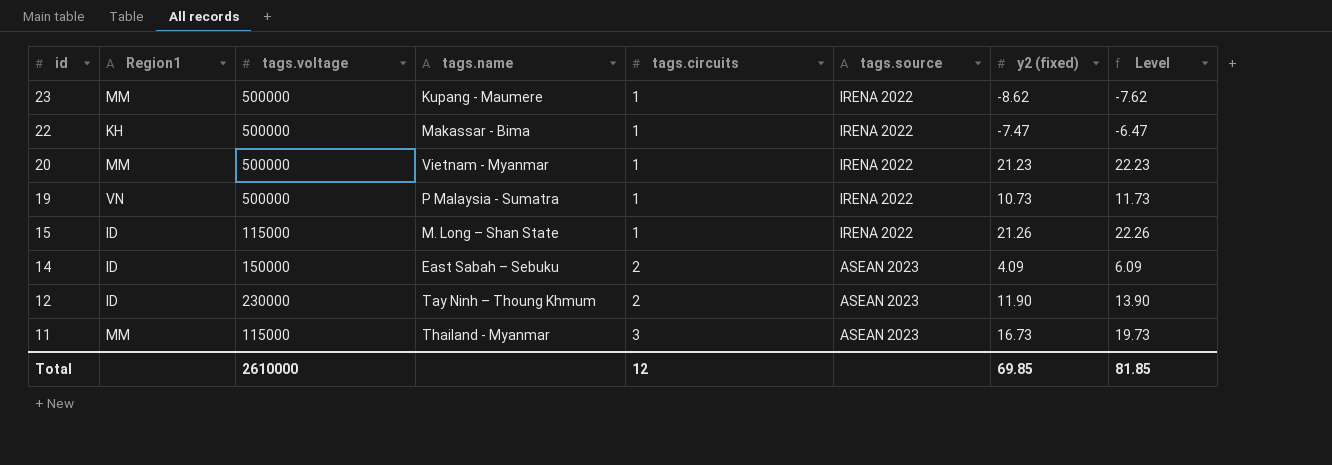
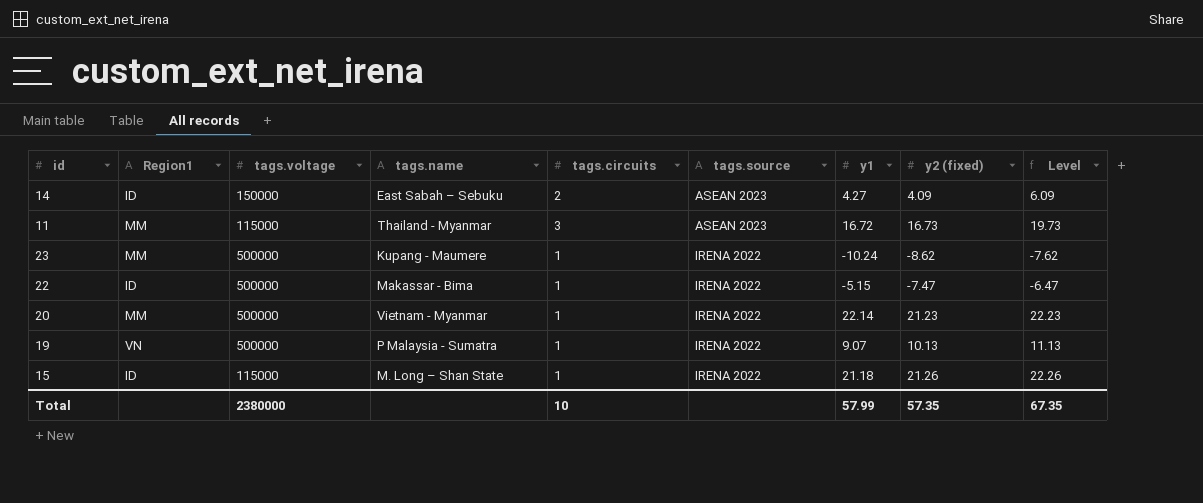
row order: id descending -> tags.source ascending
column y1 | position: none -> 7
row 12: ID | 230000 | Tay Ninh – Thoung Khmum | 2 | ASEAN 2023 | 11.90 | 13.90 -> none
22 | Region1: KH -> ID
19 | y2 (fixed): 10.73 -> 10.13
19 | Level: 11.73 -> 11.13
Total | tags.voltage: 2610000 -> 2380000
Total | tags.circuits: 12 -> 10
Total | y2 (fixed): 69.85 -> 57.35
Total | Level: 81.85 -> 67.35

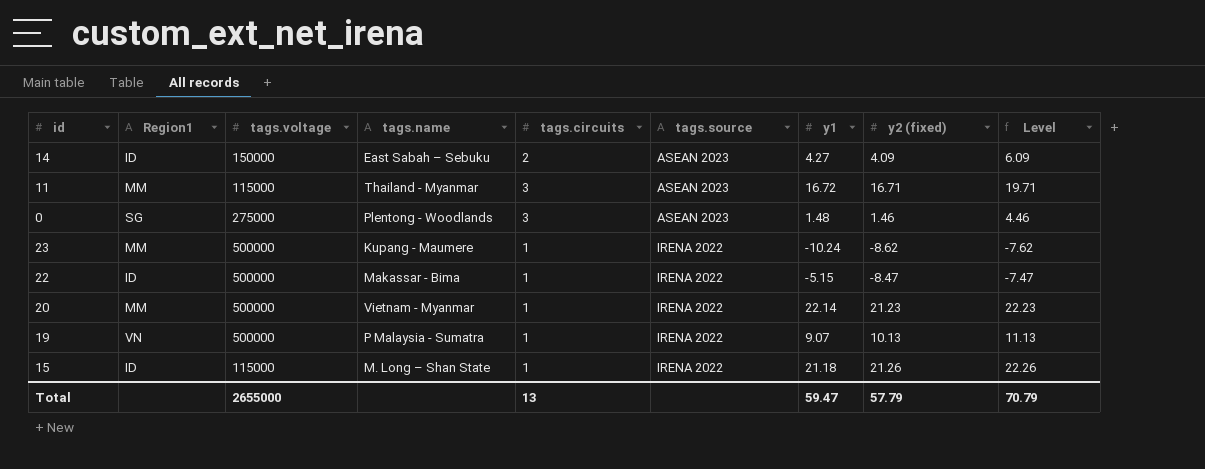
11 | y2 (fixed): 16.73 -> 16.71
11 | Level: 19.73 -> 19.71
row 0: none -> SG | 275000 | Plentong - Woodlands | 3 | ASEAN 2023 | 1.48 | 1.46 | 4.46
22 | y2 (fixed): -7.47 -> -8.47
22 | Level: -6.47 -> -7.47
Total | tags.voltage: 2380000 -> 2655000
Total | tags.circuits: 10 -> 13
Total | y1: 57.99 -> 59.47
Total | y2 (fixed): 57.35 -> 57.79
Total | Level: 67.35 -> 70.79

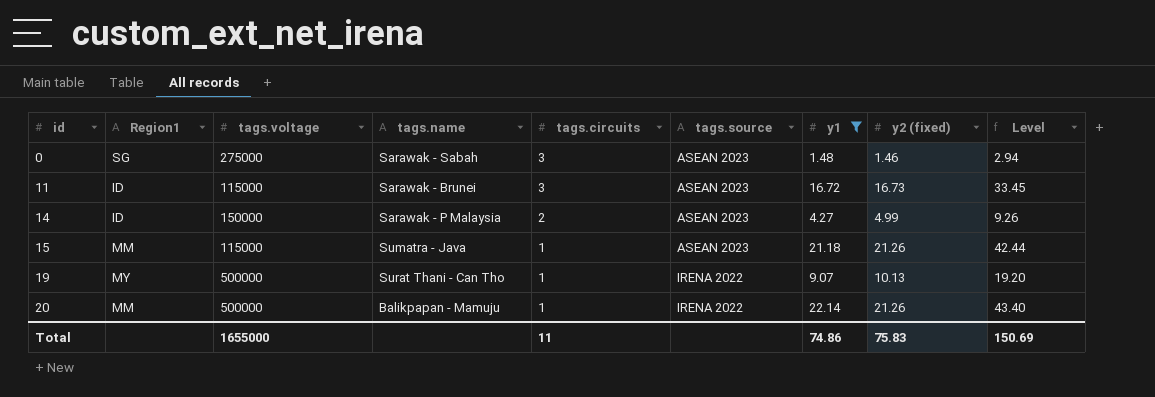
filter: none -> y1 >= 1.48
row order: tags.source ascending -> id ascending
column Level | formula: [tags.circuits] + [y2 (fixed)] -> [y1] + [y2 (fixed)]
0 | tags.name: Plentong - Woodlands -> Sarawak - Sabah
11 | Region1: MM -> ID
11 | tags.name: Thailand - Myanmar -> Sarawak - Brunei
11 | y2 (fixed): 16.71 -> 16.73
14 | tags.name: East Sabah – Sebuku -> Sarawak - P Malaysia
14 | y2 (fixed): 4.09 -> 4.99
15 | Region1: ID -> MM
15 | tags.name: M. Long – Shan State -> Sumatra - Java
15 | tags.source: IRENA 2022 -> ASEAN 2023
19 | Region1: VN -> MY
19 | tags.name: P Malaysia - Sumatra -> Surat Thani - Can Tho
20 | tags.name: Vietnam - Myanmar -> Balikpapan - Mamuju
20 | y2 (fixed): 21.23 -> 21.26
Total | tags.voltage: 2655000 -> 1655000
Total | tags.circuits: 13 -> 11
Total | y1: 59.47 -> 74.86
Total | y2 (fixed): 57.79 -> 75.83
Total | Level: 70.79 -> 150.69

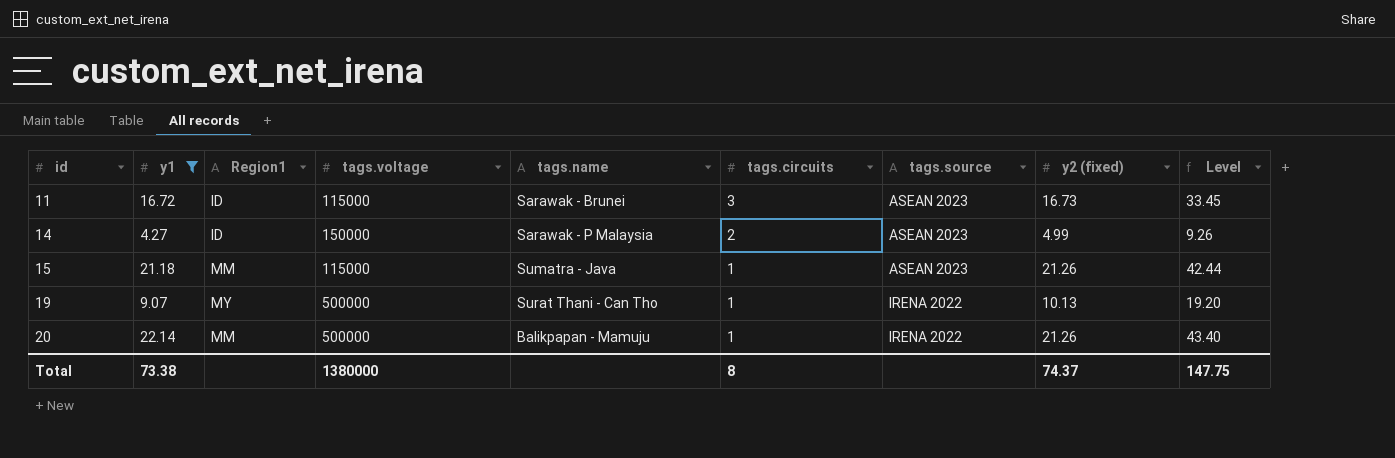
column y1 | position: 7 -> 2
row 0: SG | 275000 | Sarawak - Sabah | 3 | ASEAN 2023 | 1.48 | 1.46 | 2.94 -> none
Total | y1: 74.86 -> 73.38
Total | tags.voltage: 1655000 -> 1380000
Total | tags.circuits: 11 -> 8
Total | y2 (fixed): 75.83 -> 74.37
Total | Level: 150.69 -> 147.75

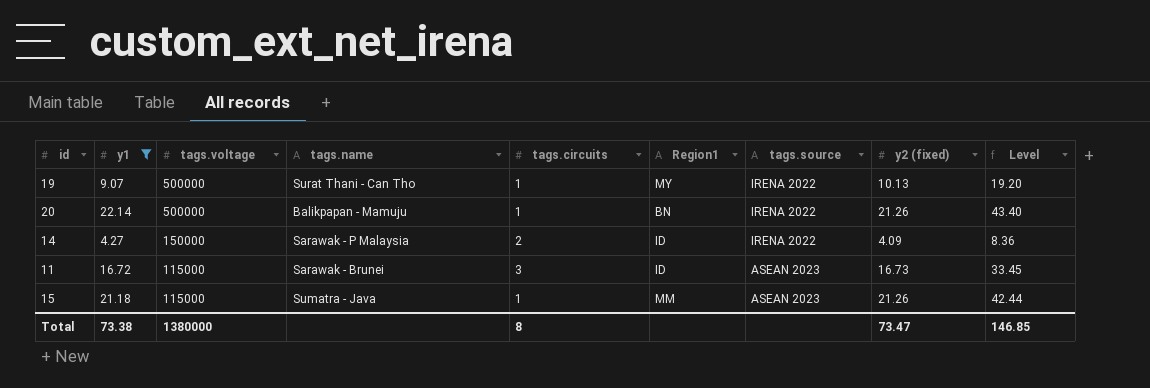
row order: id ascending -> tags.voltage descending
column Region1 | position: 3 -> 6
20 | Region1: MM -> BN
14 | tags.source: ASEAN 2023 -> IRENA 2022
14 | y2 (fixed): 4.99 -> 4.09
14 | Level: 9.26 -> 8.36
Total | y2 (fixed): 74.37 -> 73.47
Total | Level: 147.75 -> 146.85

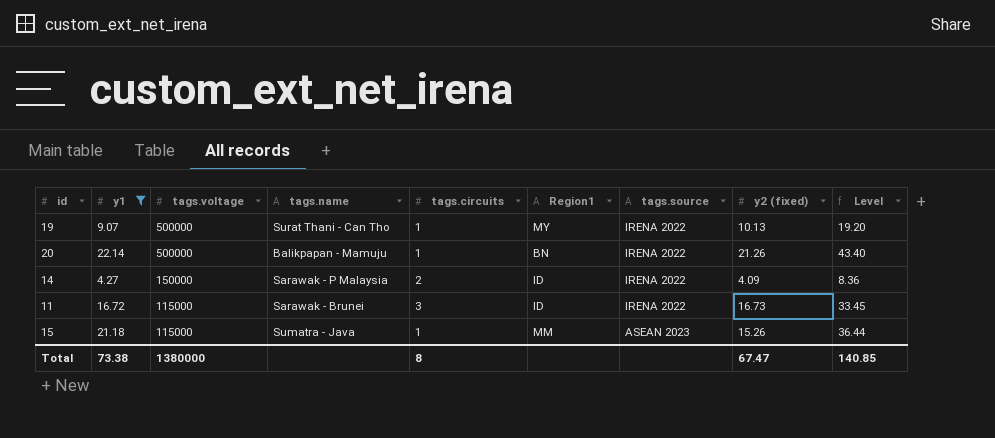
11 | tags.source: ASEAN 2023 -> IRENA 2022
15 | y2 (fixed): 21.26 -> 15.26
15 | Level: 42.44 -> 36.44
Total | y2 (fixed): 73.47 -> 67.47
Total | Level: 146.85 -> 140.85

